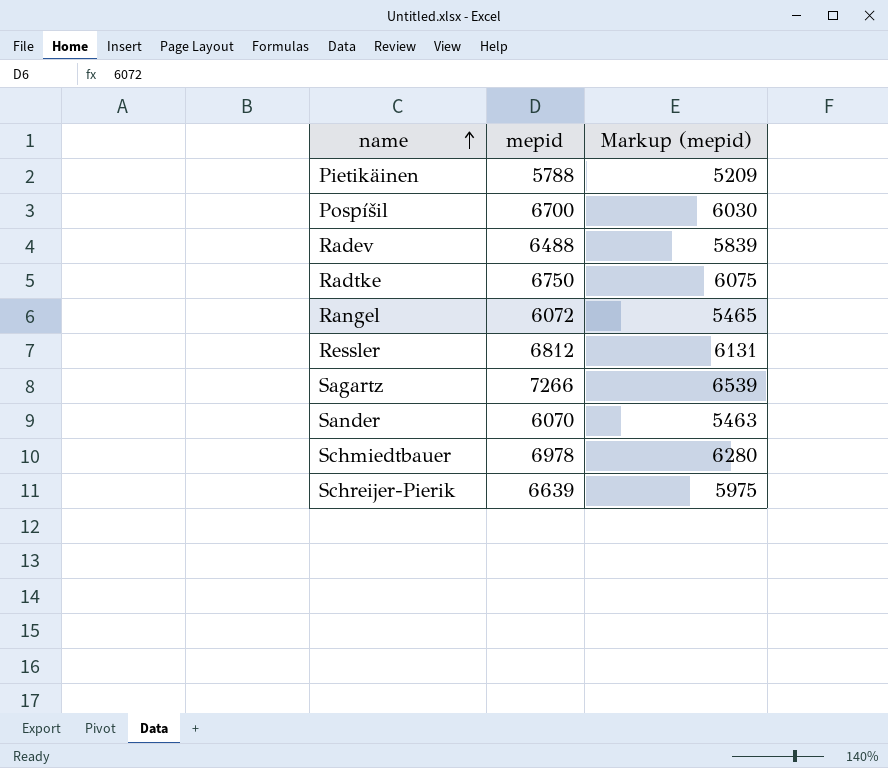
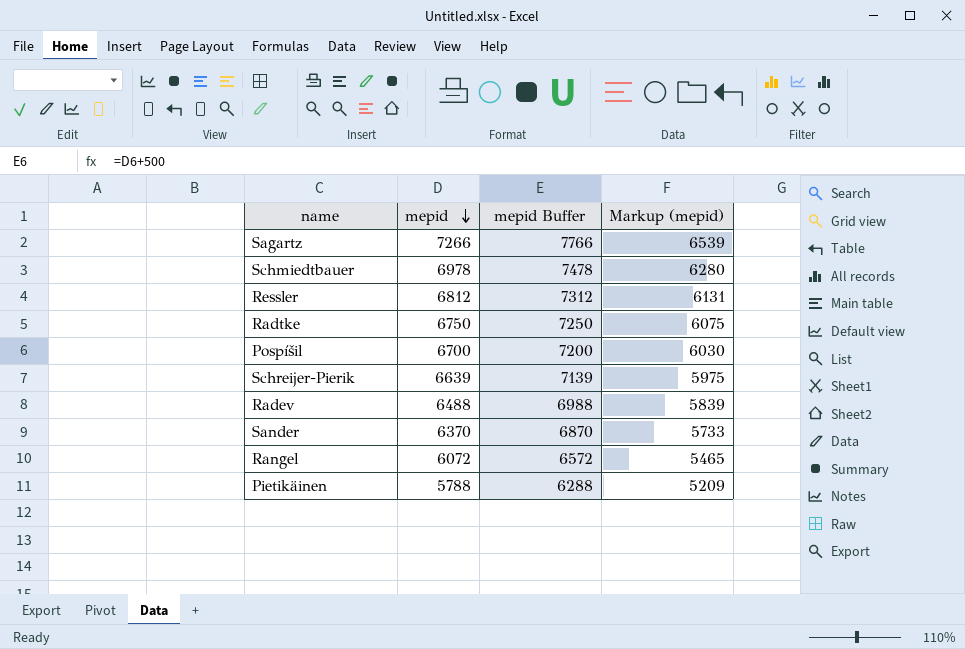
row order: name ascending -> mepid descending
column mepid Buffer | formula: none -> [mepid] + 500
Sander | mepid: 6070 -> 6370
Sander | Markup (mepid): 5463 -> 5733

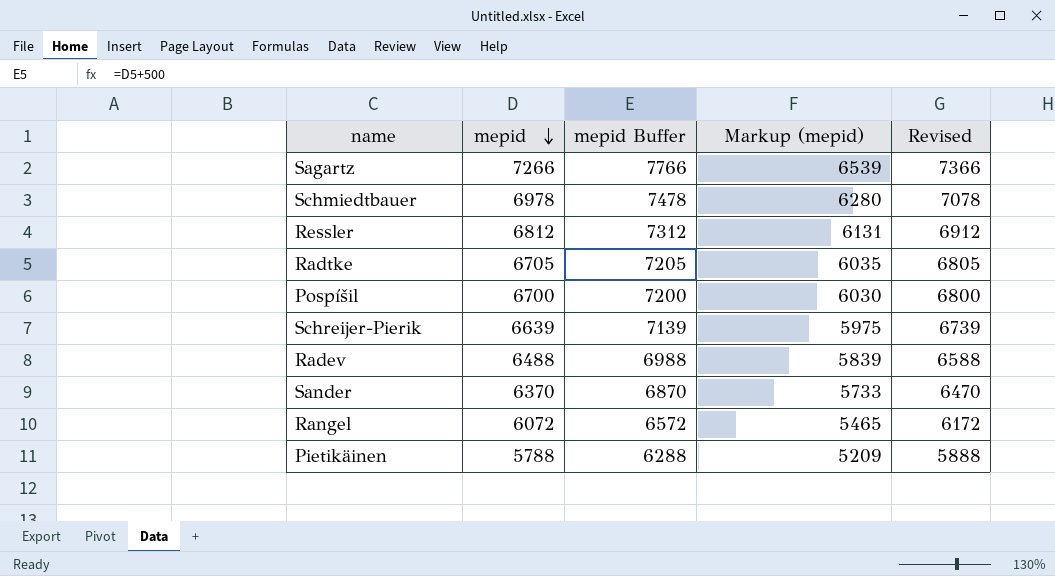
column Revised | formula: none -> [mepid] + 100
Radtke | mepid: 6750 -> 6705
Radtke | mepid Buffer: 7250 -> 7205
Radtke | Markup (mepid): 6075 -> 6035

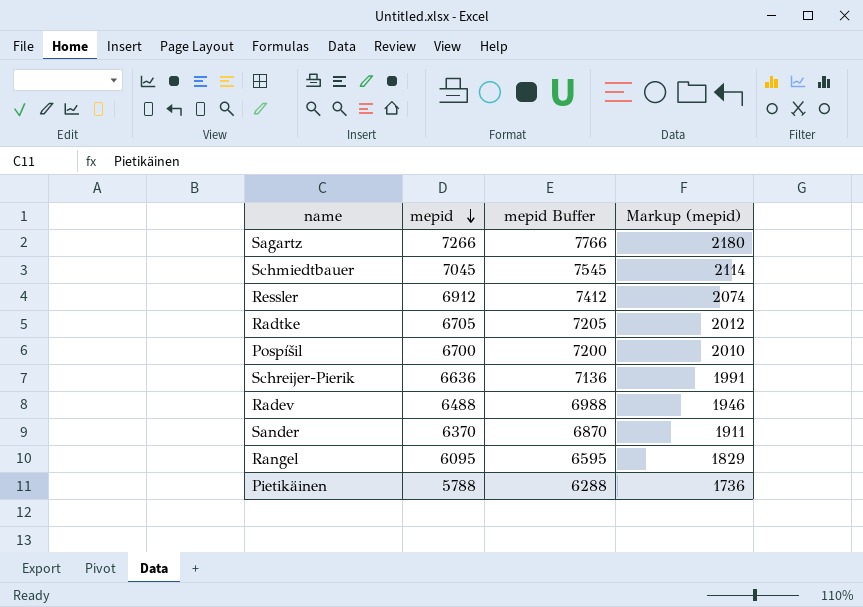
column Revised | formula: [mepid] + 100 -> none
column Markup (mepid) | formula: [mepid] * 0.9 -> [mepid] * 0.3
Schmiedtbauer | mepid: 6978 -> 7045
Schmiedtbauer | mepid Buffer: 7478 -> 7545
Ressler | mepid: 6812 -> 6912
Ressler | mepid Buffer: 7312 -> 7412
Schreijer-Pierik | mepid: 6639 -> 6636
Schreijer-Pierik | mepid Buffer: 7139 -> 7136
Rangel | mepid: 6072 -> 6095
Rangel | mepid Buffer: 6572 -> 6595

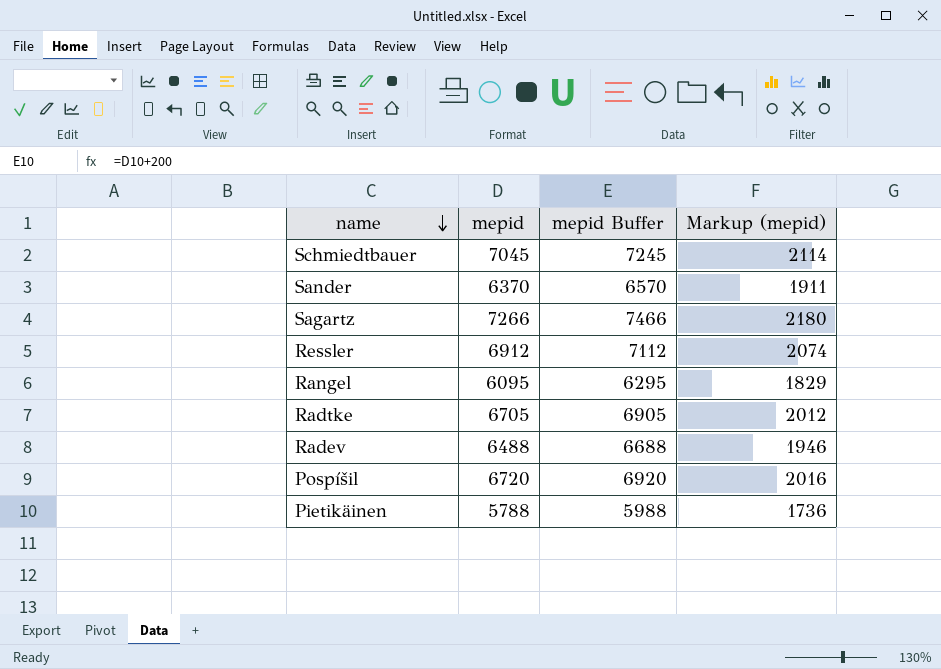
row order: mepid descending -> name descending
column mepid Buffer | formula: [mepid] + 500 -> [mepid] + 200
row Schreijer-Pierik: 6636 | 7136 | 1991 -> none
Pospíšil | mepid: 6700 -> 6720
Pospíšil | Markup (mepid): 2010 -> 2016

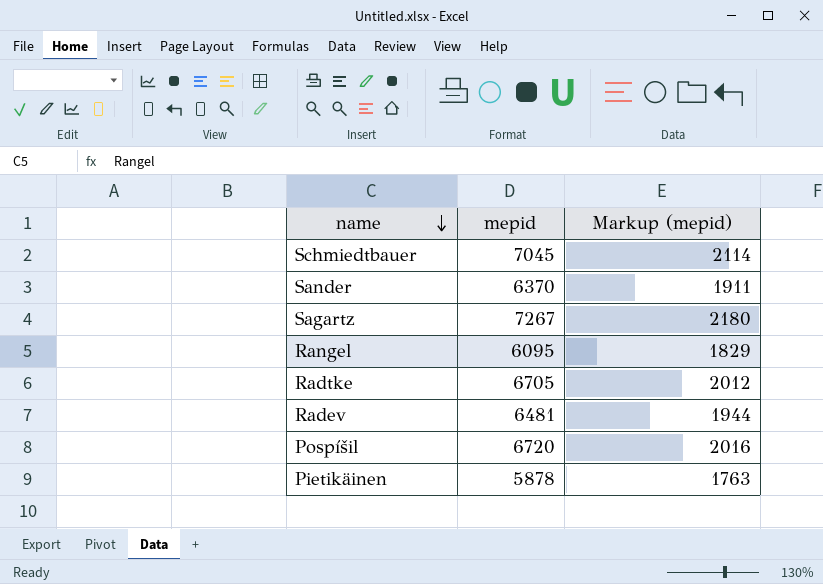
column mepid Buffer | formula: [mepid] + 200 -> none
row Ressler: 6912 | 7112 | 2074 -> none
Sagartz | mepid: 7266 -> 7267
Radev | mepid: 6488 -> 6481
Radev | Markup (mepid): 1946 -> 1944
Pietikäinen | mepid: 5788 -> 5878
Pietikäinen | Markup (mepid): 1736 -> 1763

